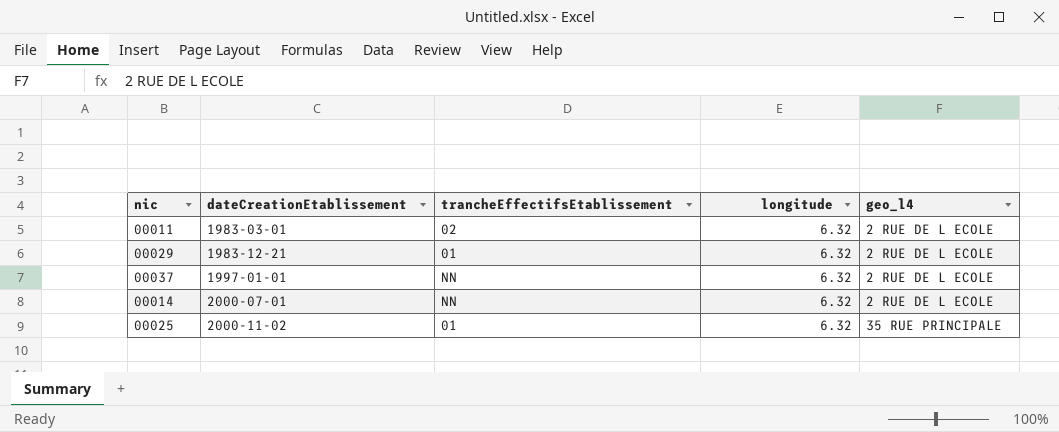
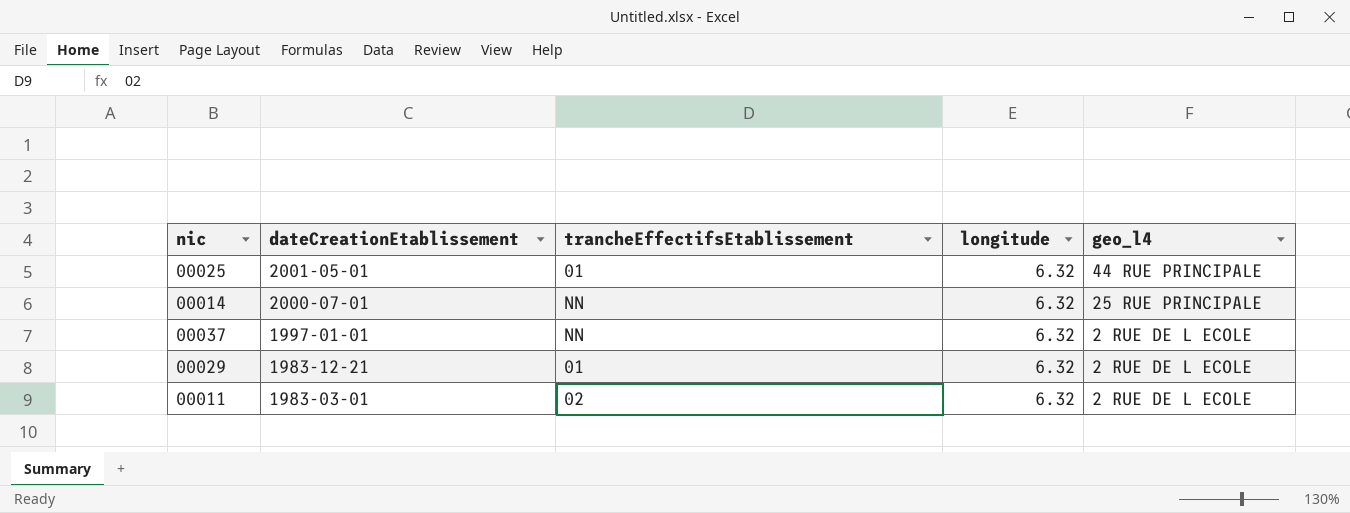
row order: dateCreationEtablissement ascending -> dateCreationEtablissement descending
00025 | dateCreationEtablissement: 2000-11-02 -> 2001-05-01
00025 | geo_l4: 35 RUE PRINCIPALE -> 44 RUE PRINCIPALE
00014 | geo_l4: 2 RUE DE L ECOLE -> 25 RUE PRINCIPALE

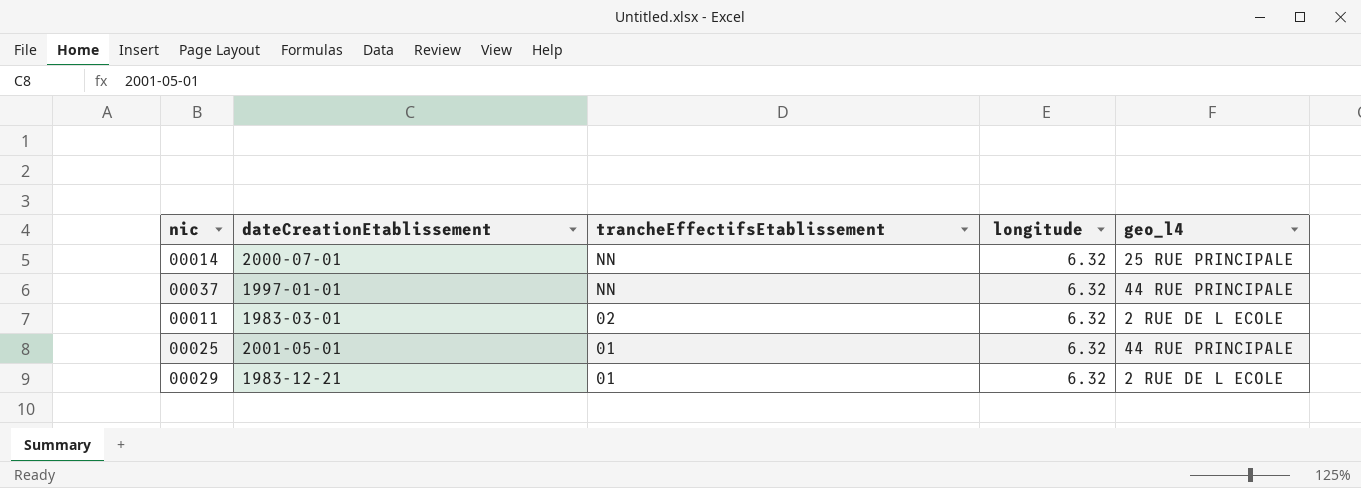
row order: dateCreationEtablissement descending -> trancheEffectifsEtablissement descending
00037 | geo_l4: 2 RUE DE L ECOLE -> 44 RUE PRINCIPALE

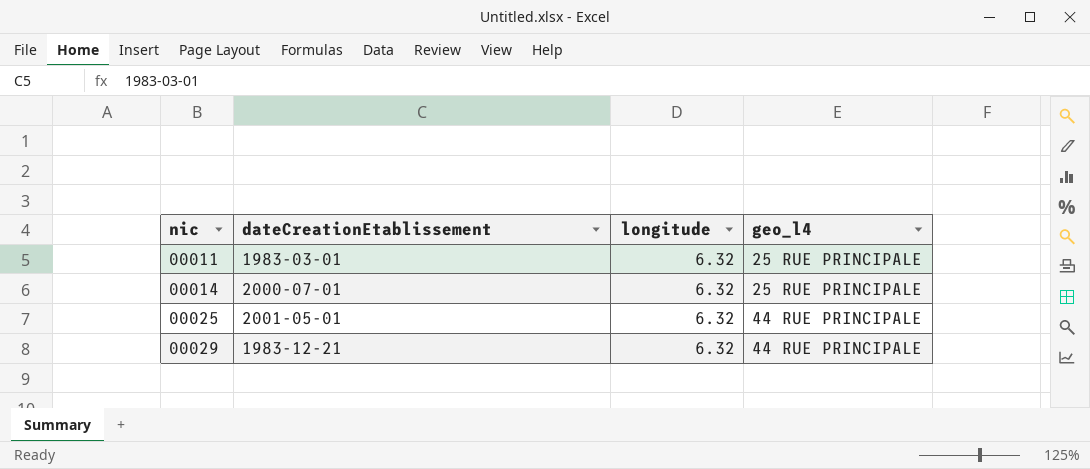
row order: trancheEffectifsEtablissement descending -> nic ascending
column trancheEffectifsEtablissement | position: 3 -> none
row 00037: 1997-01-01 | NN | 6.32 | 44 RUE PRINCIPALE -> none
00011 | geo_l4: 2 RUE DE L ECOLE -> 25 RUE PRINCIPALE
00029 | geo_l4: 2 RUE DE L ECOLE -> 44 RUE PRINCIPALE

